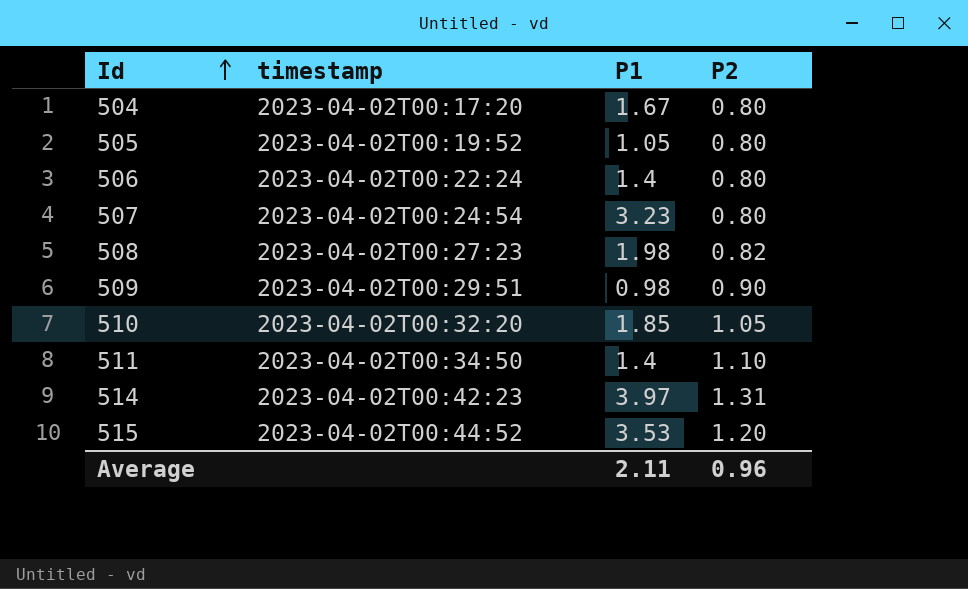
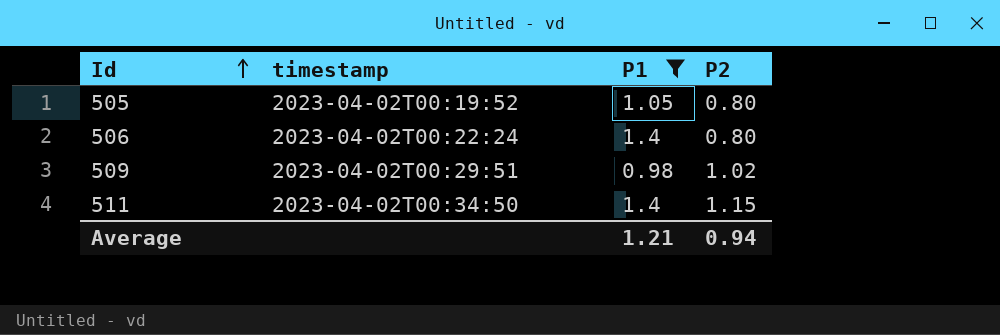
filter: none -> P1 <= 1.4
509 | P2: 0.90 -> 1.02
511 | P2: 1.10 -> 1.15
Average | P1: 2.11 -> 1.21
Average | P2: 0.96 -> 0.94

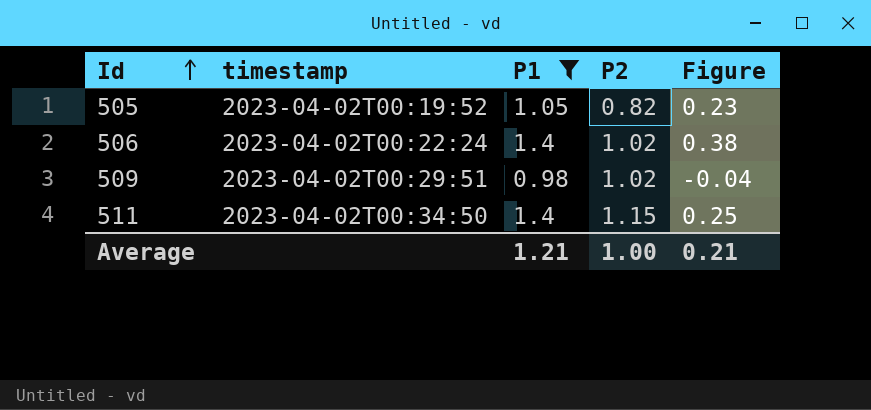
column Figure | formula: none -> [P1] - [P2]
505 | P2: 0.80 -> 0.82
506 | P2: 0.80 -> 1.02
Average | P2: 0.94 -> 1.00

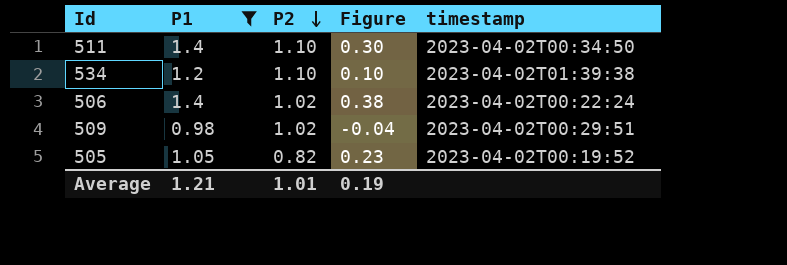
row order: Id ascending -> P2 descending
column timestamp | position: 2 -> 5
511 | P2: 1.15 -> 1.10
511 | Figure: 0.25 -> 0.30
row 534: none -> 1.2 | 1.10 | 0.10 | 2023-04-02T01:39:38
Average | P2: 1.00 -> 1.01
Average | Figure: 0.21 -> 0.19

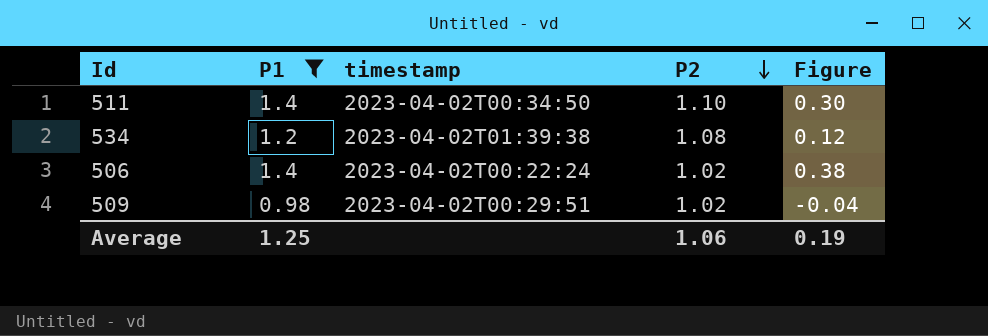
column timestamp | position: 5 -> 3
row 505: 1.05 | 0.82 | 0.23 | 2023-04-02T00:19:52 -> none
534 | P2: 1.10 -> 1.08
534 | Figure: 0.10 -> 0.12
Average | P1: 1.21 -> 1.25
Average | P2: 1.01 -> 1.06

